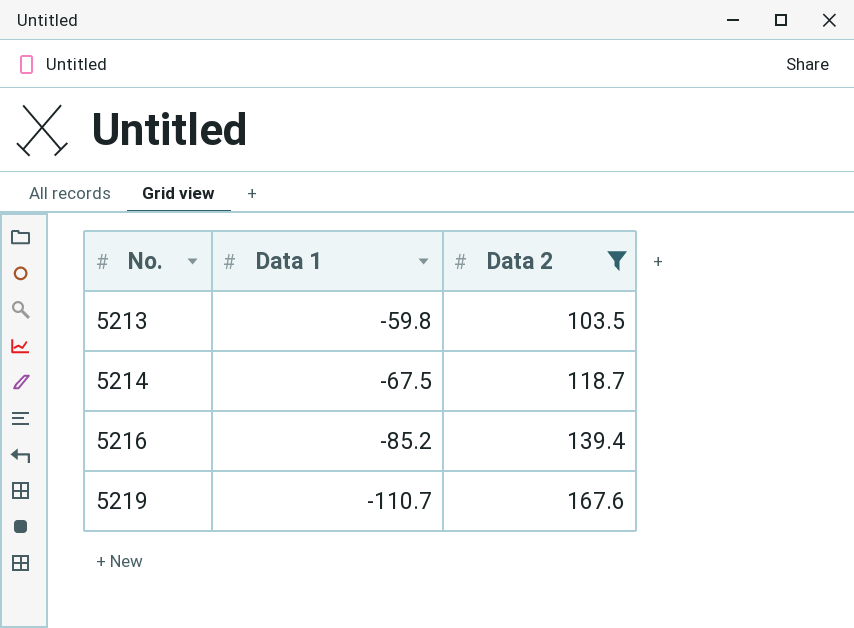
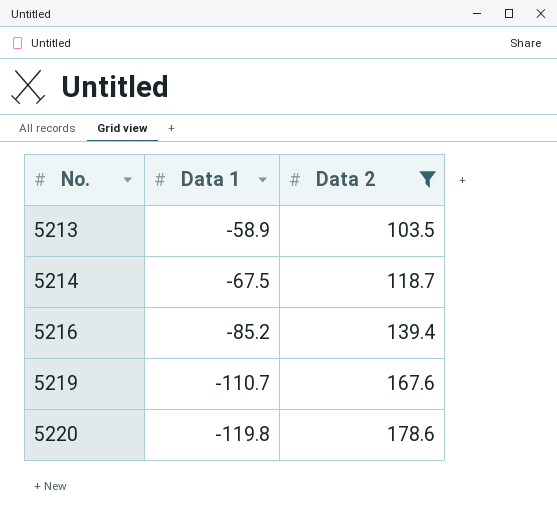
5213 | Data 1: -59.8 -> -58.9
row 5220: none -> -119.8 | 178.6

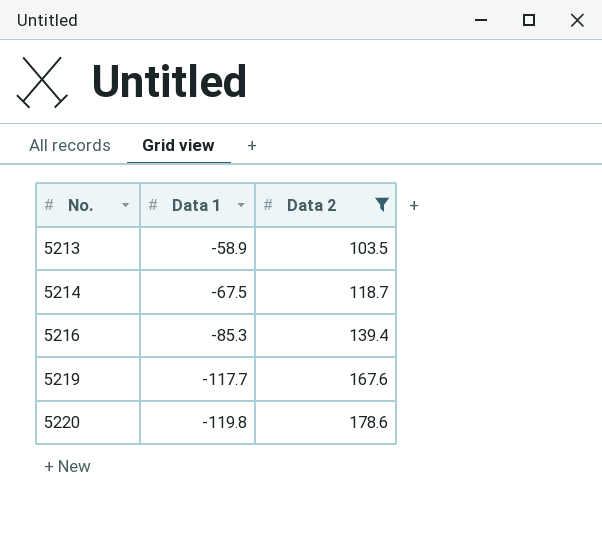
5216 | Data 1: -85.2 -> -85.3
5219 | Data 1: -110.7 -> -117.7

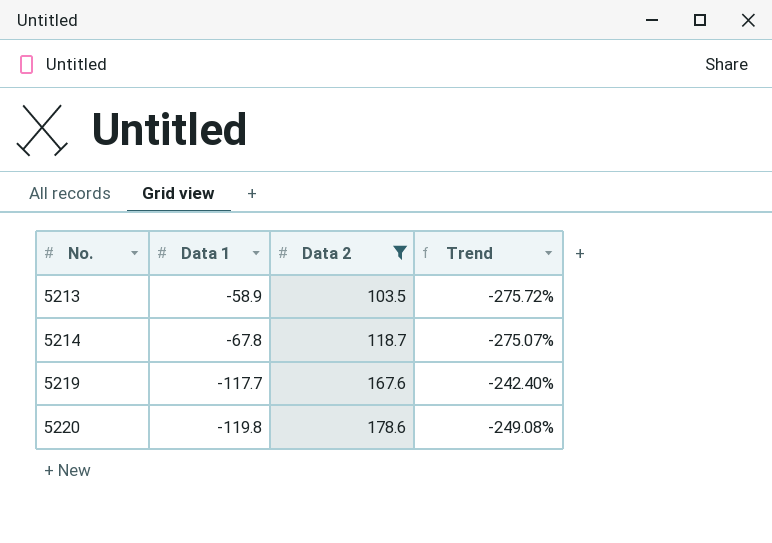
column Trend | formula: none -> ([Data 2] - [Data 1]) / [Data 1]
row 5216: -85.3 | 139.4 -> none
5214 | Data 1: -67.5 -> -67.8

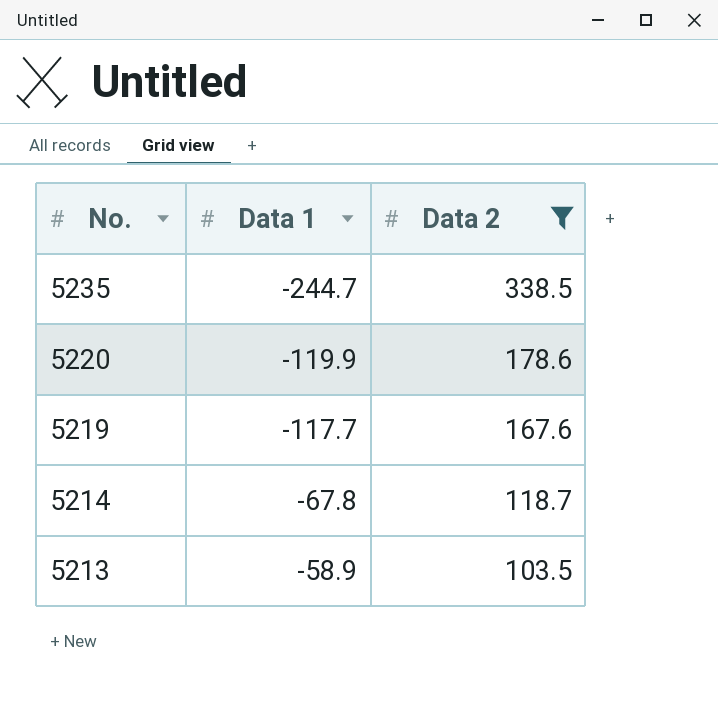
row order: No. ascending -> No. descending
column Trend | formula: ([Data 2] - [Data 1]) / [Data 1] -> none
row 5235: none -> -244.7 | 338.5
5220 | Data 1: -119.8 -> -119.9

